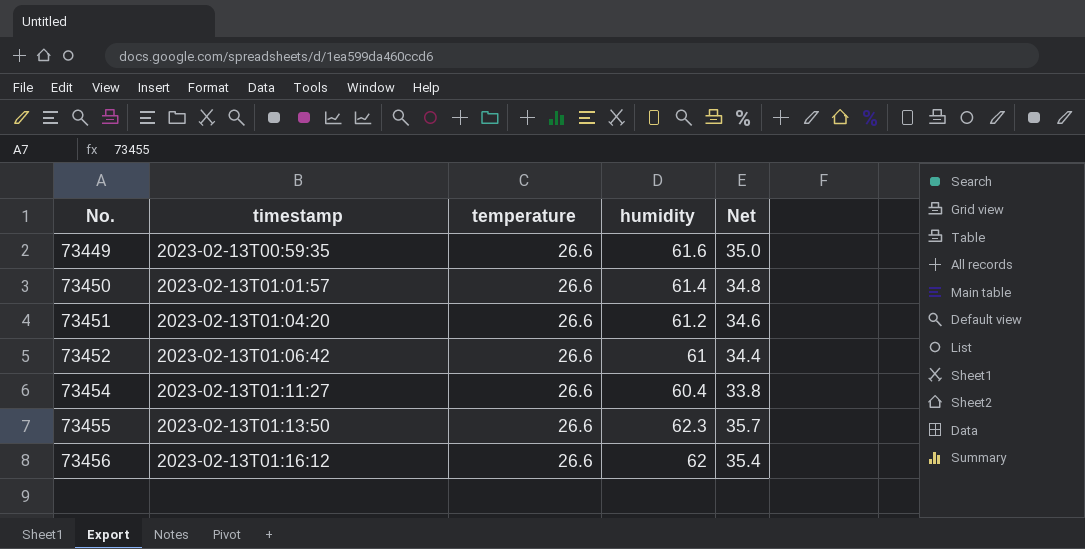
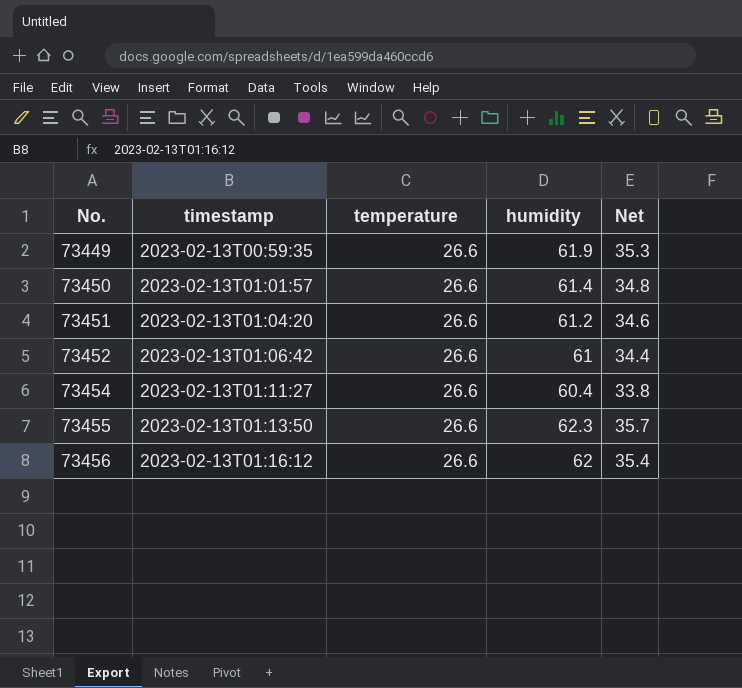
73449 | humidity: 61.6 -> 61.9
73449 | Net: 35.0 -> 35.3

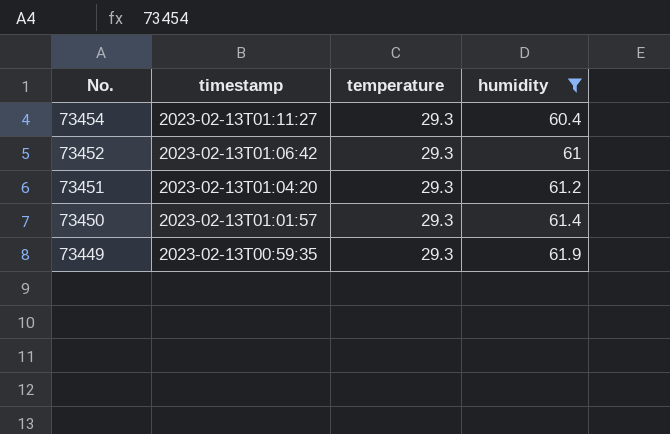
filter: none -> humidity <= 61.9
row order: No. ascending -> No. descending
column Net | formula: [humidity] - [temperature] -> none
73454 | temperature: 26.6 -> 29.3
73452 | temperature: 26.6 -> 29.3
73451 | temperature: 26.6 -> 29.3
73450 | temperature: 26.6 -> 29.3
73449 | temperature: 26.6 -> 29.3

